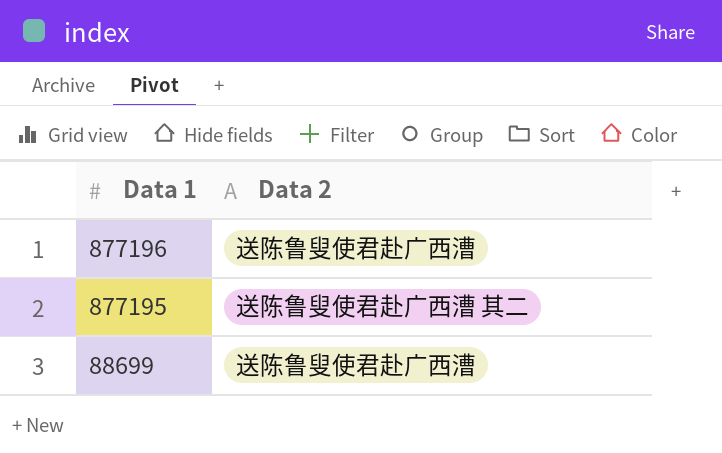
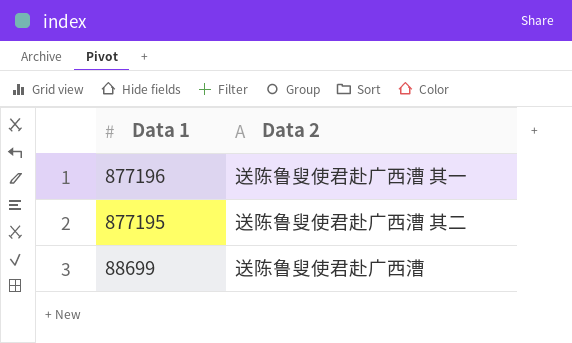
877196 | Data 2: 送陈鲁叟使君赴广西漕 -> 送陈鲁叟使君赴广西漕 其一

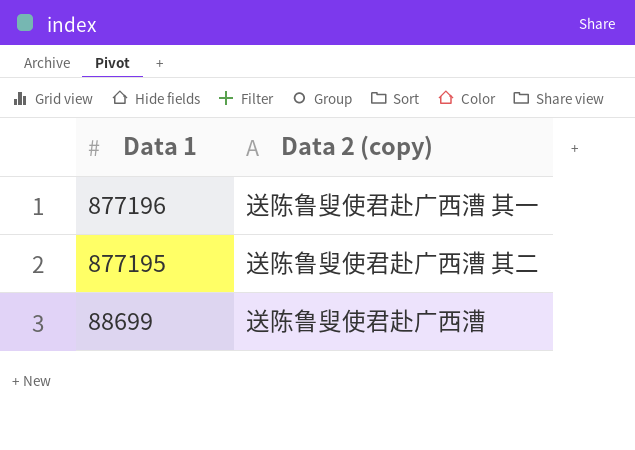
column name: Data 2 -> Data 2 (copy)

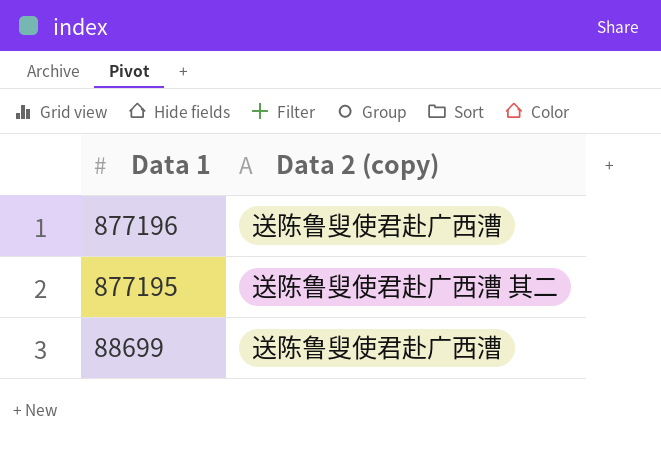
877196 | Data 2 (copy): 送陈鲁叟使君赴广西漕 其一 -> 送陈鲁叟使君赴广西漕

